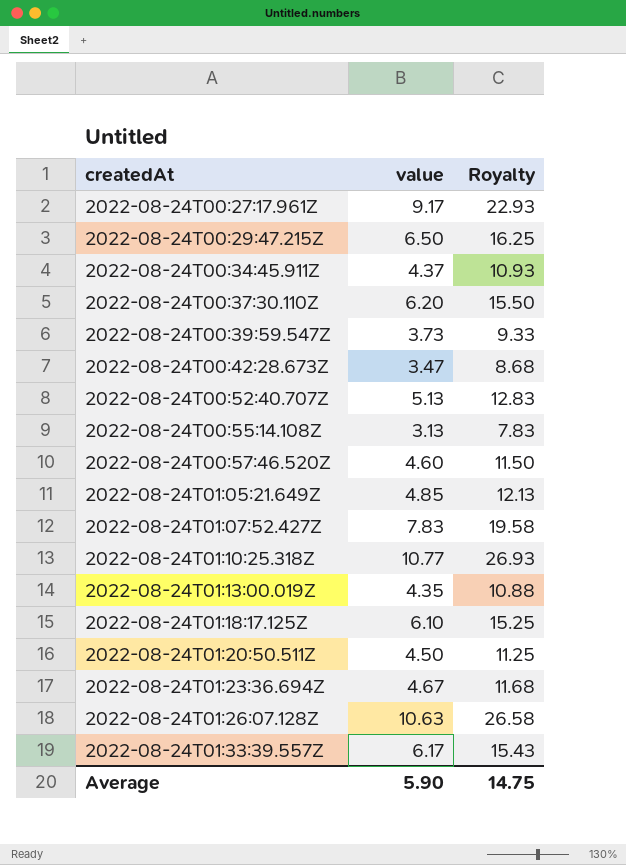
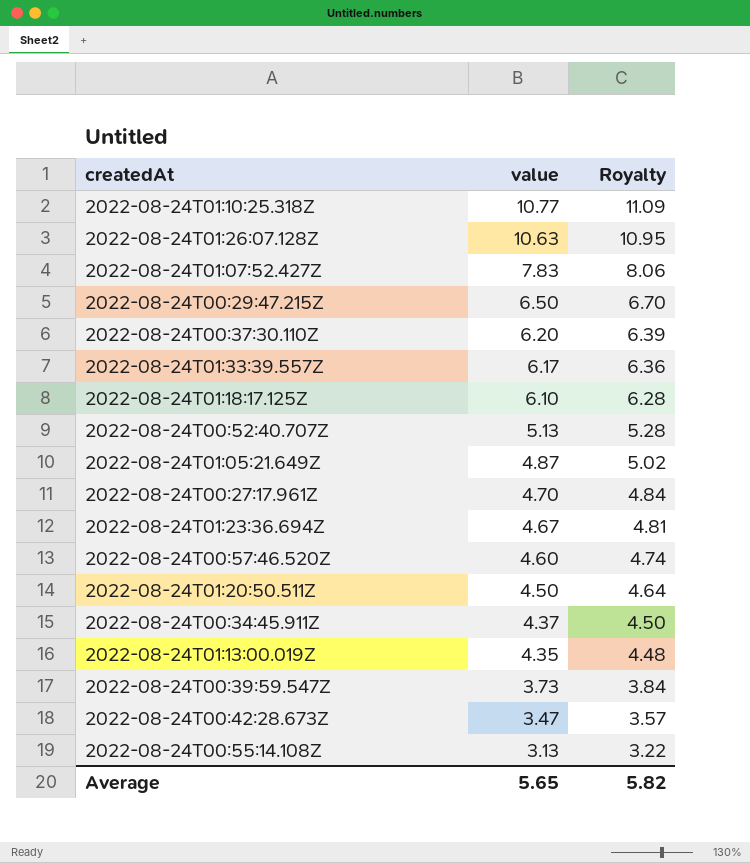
row order: createdAt ascending -> value descending
column Royalty | formula: [value] * 2.5 -> [value] * 1.03
2022-08-24T01:05:21.649Z | value: 4.85 -> 4.87
2022-08-24T00:27:17.961Z | value: 9.17 -> 4.70
Average | value: 5.90 -> 5.65
Average | Royalty: 14.75 -> 5.82

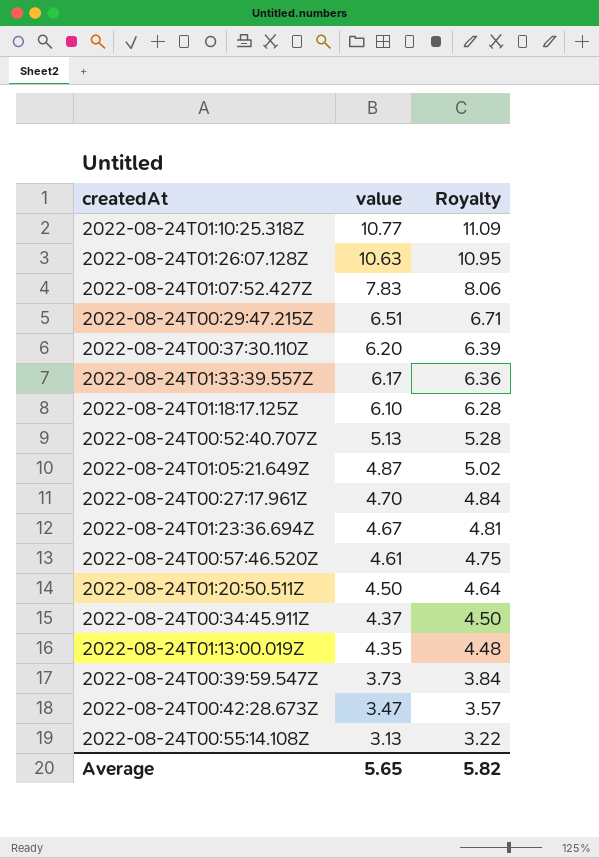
2022-08-24T00:29:47.215Z | value: 6.50 -> 6.51
2022-08-24T00:29:47.215Z | Royalty: 6.70 -> 6.71
2022-08-24T00:57:46.520Z | value: 4.60 -> 4.61
2022-08-24T00:57:46.520Z | Royalty: 4.74 -> 4.75

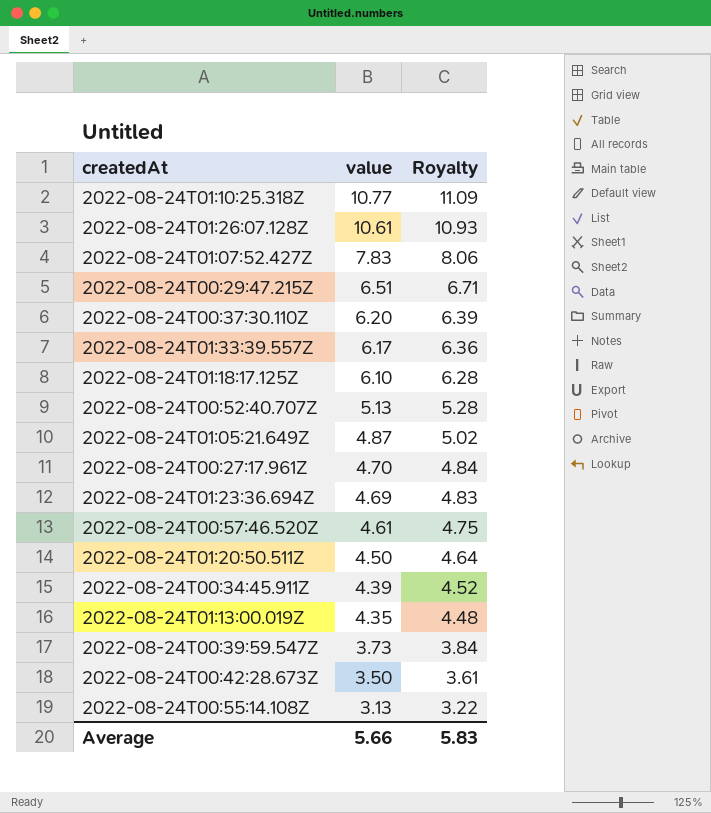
2022-08-24T01:26:07.128Z | value: 10.63 -> 10.61
2022-08-24T01:26:07.128Z | Royalty: 10.95 -> 10.93
2022-08-24T01:23:36.694Z | value: 4.67 -> 4.69
2022-08-24T01:23:36.694Z | Royalty: 4.81 -> 4.83
2022-08-24T00:34:45.911Z | value: 4.37 -> 4.39
2022-08-24T00:34:45.911Z | Royalty: 4.50 -> 4.52
2022-08-24T00:42:28.673Z | value: 3.47 -> 3.50
2022-08-24T00:42:28.673Z | Royalty: 3.57 -> 3.61
Average | value: 5.65 -> 5.66
Average | Royalty: 5.82 -> 5.83

